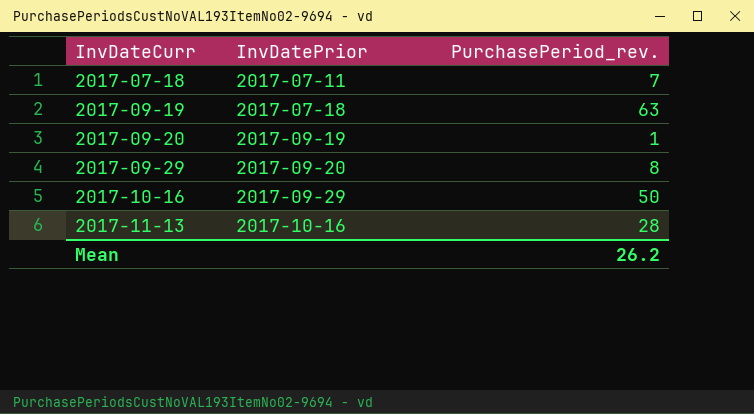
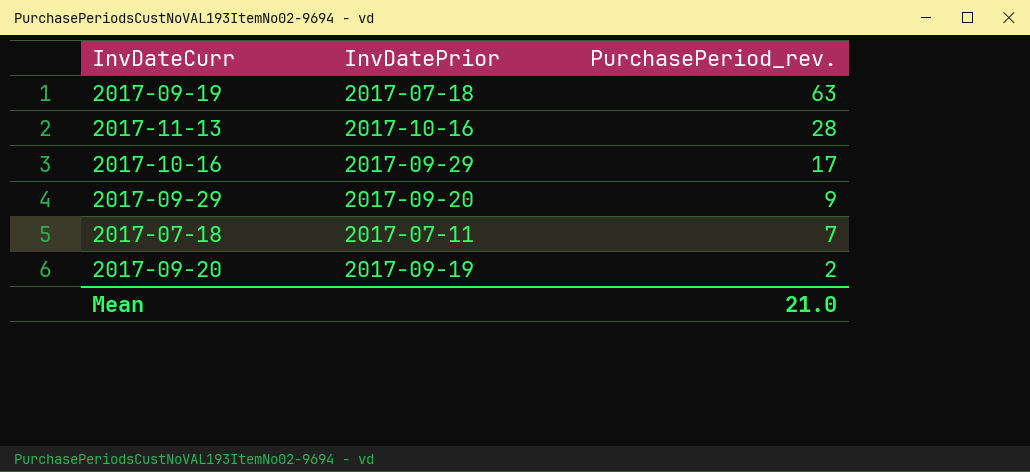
row order: InvDateCurr ascending -> PurchasePeriod_rev. descending
2017-10-16 | PurchasePeriod_rev.: 50 -> 17
2017-09-29 | PurchasePeriod_rev.: 8 -> 9
2017-09-20 | PurchasePeriod_rev.: 1 -> 2
Mean | PurchasePeriod_rev.: 26.2 -> 21.0

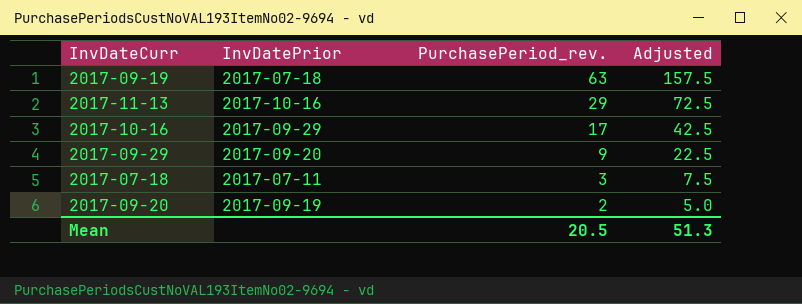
column Adjusted | formula: none -> [PurchasePeriod_rev.] * 2.5
2017-11-13 | PurchasePeriod_rev.: 28 -> 29
2017-07-18 | PurchasePeriod_rev.: 7 -> 3
Mean | PurchasePeriod_rev.: 21.0 -> 20.5

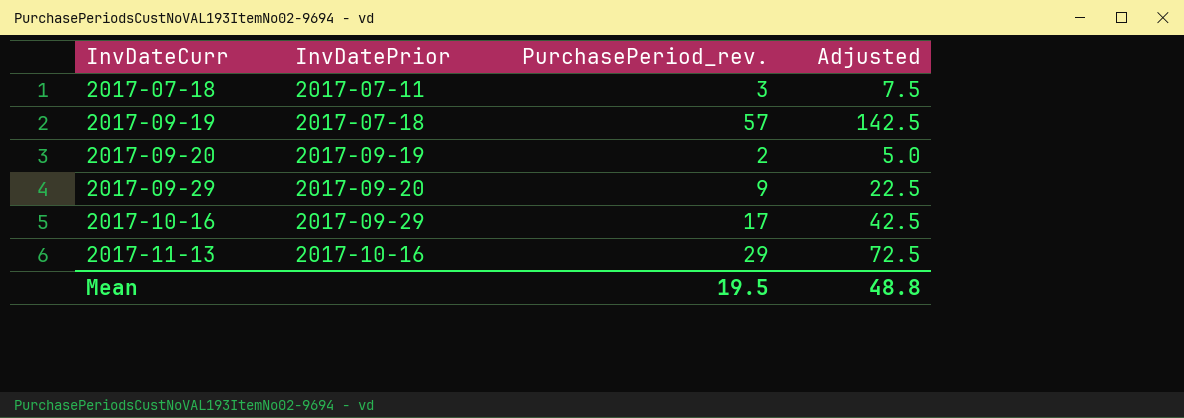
row order: PurchasePeriod_rev. descending -> InvDateCurr ascending
2017-09-19 | PurchasePeriod_rev.: 63 -> 57
2017-09-19 | Adjusted: 157.5 -> 142.5
Mean | PurchasePeriod_rev.: 20.5 -> 19.5
Mean | Adjusted: 51.3 -> 48.8

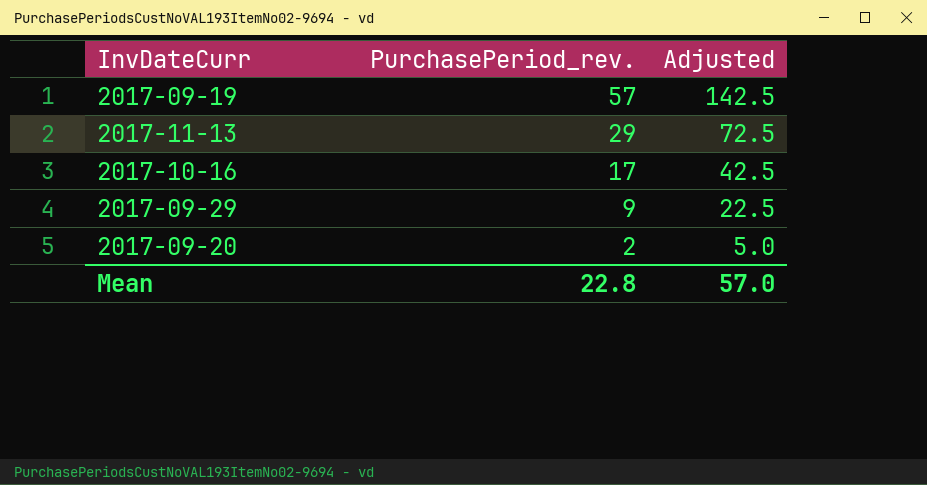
row order: InvDateCurr ascending -> PurchasePeriod_rev. descending
column InvDatePrior | position: 2 -> none
row 2017-07-18: 2017-07-11 | 3 | 7.5 -> none
Mean | PurchasePeriod_rev.: 19.5 -> 22.8
Mean | Adjusted: 48.8 -> 57.0

